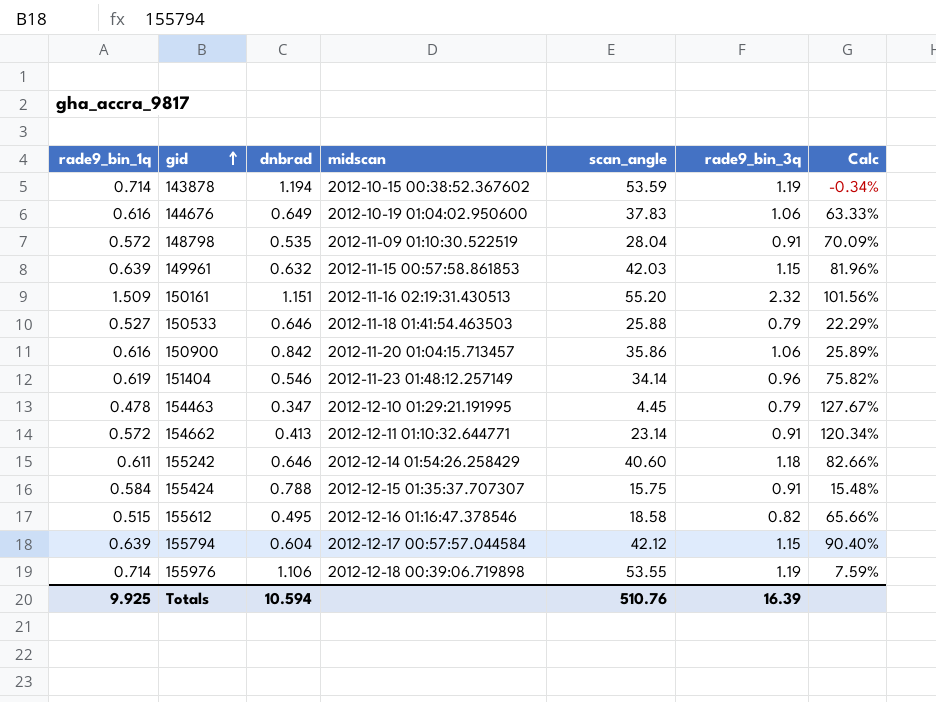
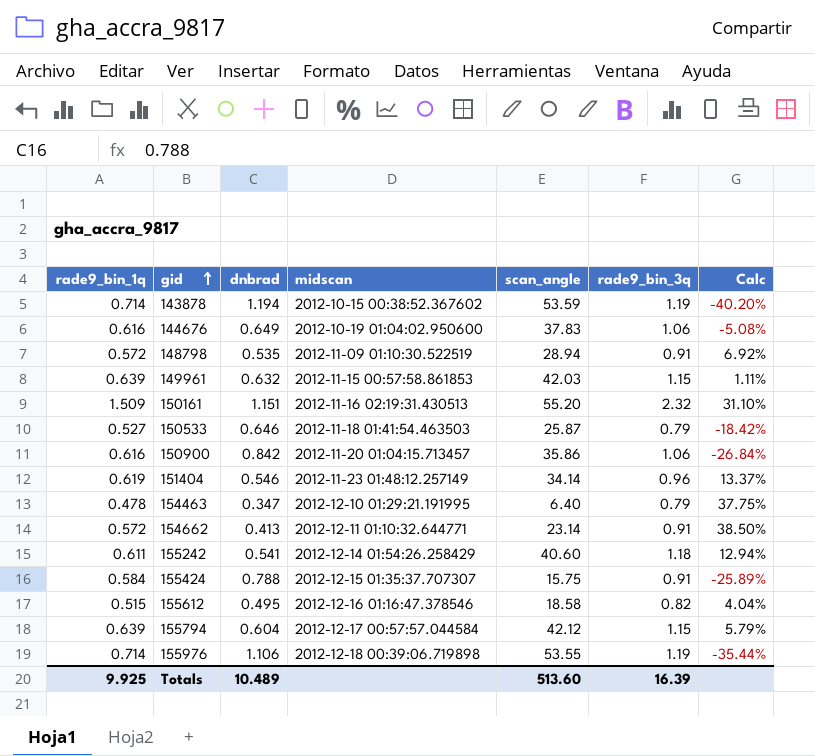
column Calc | formula: ([rade9_bin_3q] - [dnbrad]) / [dnbrad] -> ([rade9_bin_1q] - [dnbrad]) / [dnbrad]
148798 | scan_angle: 28.04 -> 28.94
150533 | scan_angle: 25.88 -> 25.87
154463 | scan_angle: 4.45 -> 6.40
155242 | dnbrad: 0.646 -> 0.541
Totals | dnbrad: 10.594 -> 10.489
Totals | scan_angle: 510.76 -> 513.60

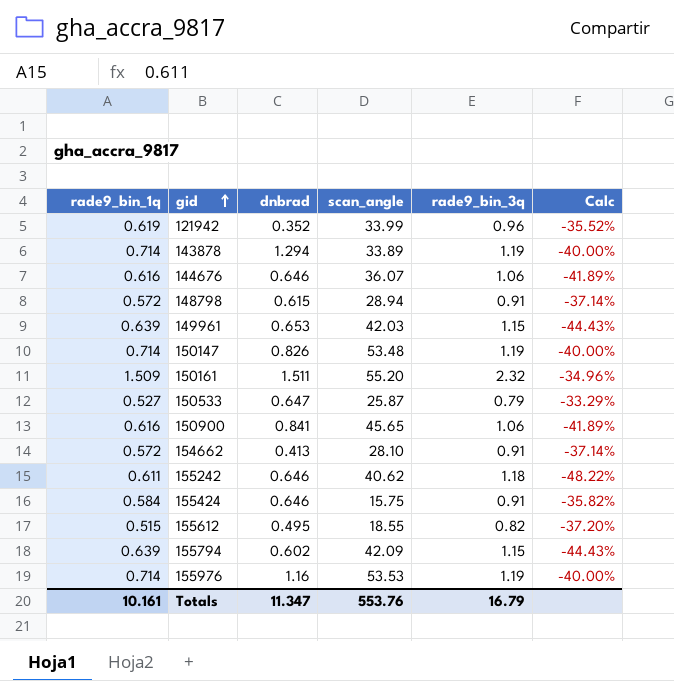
column midscan | position: 4 -> none
column Calc | formula: ([rade9_bin_1q] - [dnbrad]) / [dnbrad] -> ([rade9_bin_1q] - [rade9_bin_3q]) / [rade9_bin_3q]
row 151404: 0.619 | 0.546 | 2012-11-23 01:48:12.257149 | 34.14 | 0.96 | 13.37% -> none
row 154463: 0.478 | 0.347 | 2012-12-10 01:29:21.191995 | 6.40 | 0.79 | 37.75% -> none
row 121942: none -> 0.619 | 0.352 | 33.99 | 0.96 | -35.52%
143878 | dnbrad: 1.194 -> 1.294
143878 | scan_angle: 53.59 -> 33.89
144676 | dnbrad: 0.649 -> 0.646
144676 | scan_angle: 37.83 -> 36.07
148798 | dnbrad: 0.535 -> 0.615
149961 | dnbrad: 0.632 -> 0.653
row 150147: none -> 0.714 | 0.826 | 53.48 | 1.19 | -40.00%
150161 | dnbrad: 1.151 -> 1.511
150533 | dnbrad: 0.646 -> 0.647
150900 | dnbrad: 0.842 -> 0.841
150900 | scan_angle: 35.86 -> 45.65
154662 | scan_angle: 23.14 -> 28.10
155242 | dnbrad: 0.541 -> 0.646
155242 | scan_angle: 40.60 -> 40.62
155424 | dnbrad: 0.788 -> 0.646
155612 | scan_angle: 18.58 -> 18.55
155794 | dnbrad: 0.604 -> 0.602
155794 | scan_angle: 42.12 -> 42.09
155976 | dnbrad: 1.106 -> 1.16
155976 | scan_angle: 53.55 -> 53.53
Totals | rade9_bin_1q: 9.925 -> 10.161
Totals | dnbrad: 10.489 -> 11.347
Totals | scan_angle: 513.60 -> 553.76
Totals | rade9_bin_3q: 16.39 -> 16.79

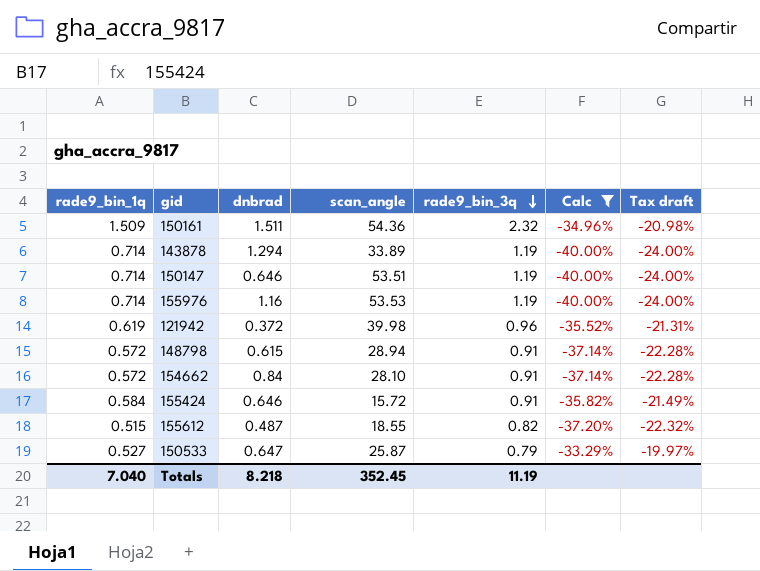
filter: none -> Calc >= -40.00%
row order: gid ascending -> rade9_bin_3q descending
column Tax draft | formula: none -> [Calc] * 0.6
150161 | scan_angle: 55.20 -> 54.36
150147 | dnbrad: 0.826 -> 0.646
150147 | scan_angle: 53.48 -> 53.51
121942 | dnbrad: 0.352 -> 0.372
121942 | scan_angle: 33.99 -> 39.98
154662 | dnbrad: 0.413 -> 0.84
155424 | scan_angle: 15.75 -> 15.72
155612 | dnbrad: 0.495 -> 0.487
Totals | rade9_bin_1q: 10.161 -> 7.040
Totals | dnbrad: 11.347 -> 8.218
Totals | scan_angle: 553.76 -> 352.45
Totals | rade9_bin_3q: 16.79 -> 11.19

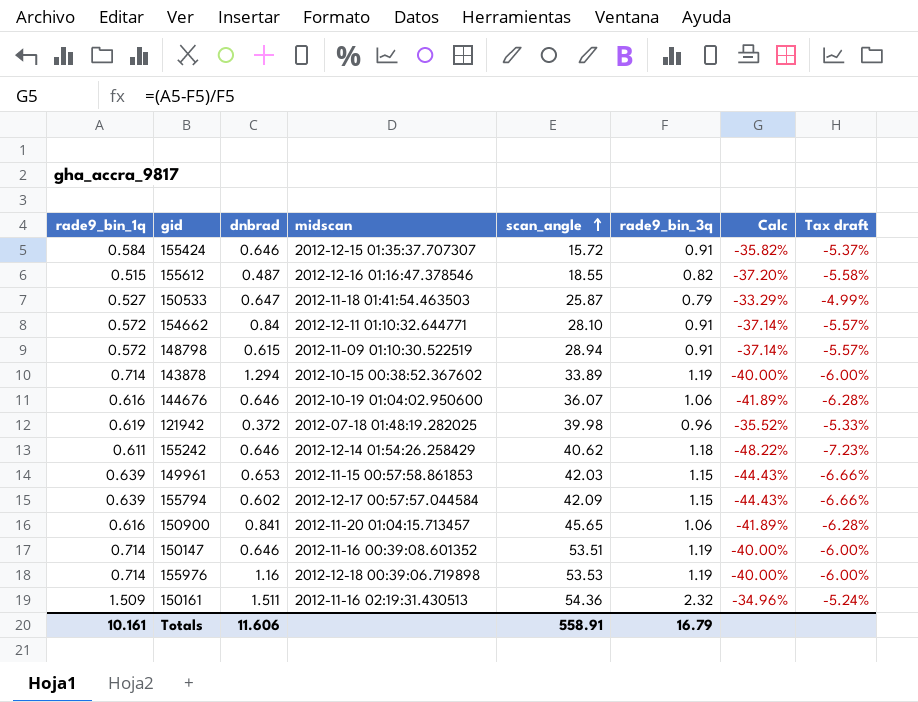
filter: Calc >= -40.00% -> none
row order: rade9_bin_3q descending -> scan_angle ascending
column midscan | position: none -> 4
column Tax draft | formula: [Calc] * 0.6 -> [Calc] * 0.15
Totals | rade9_bin_1q: 7.040 -> 10.161
Totals | dnbrad: 8.218 -> 11.606
Totals | scan_angle: 352.45 -> 558.91
Totals | rade9_bin_3q: 11.19 -> 16.79

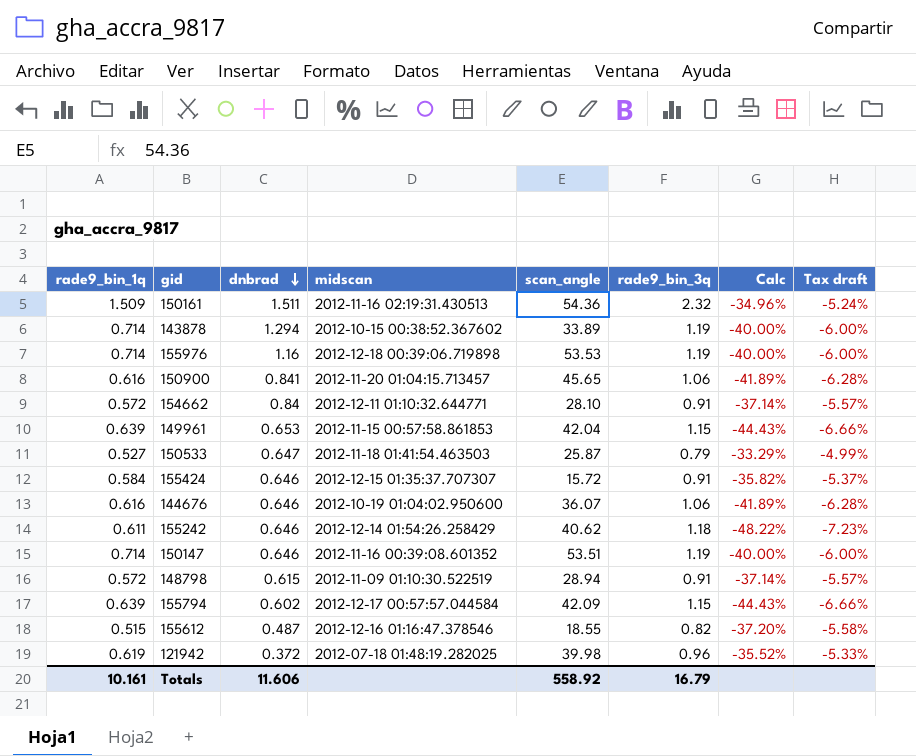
row order: scan_angle ascending -> dnbrad descending
149961 | scan_angle: 42.03 -> 42.04
Totals | scan_angle: 558.91 -> 558.92

